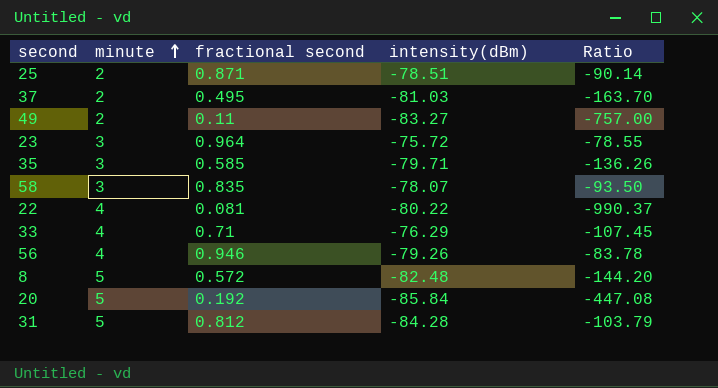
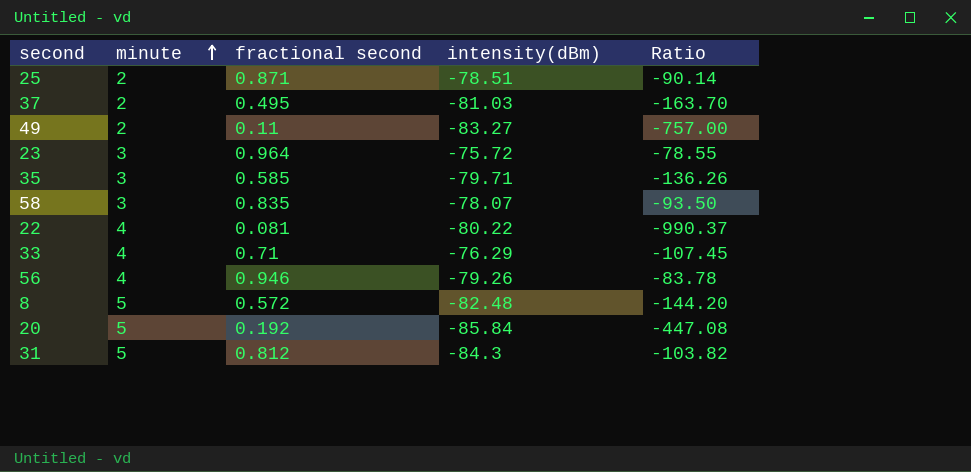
31 | intensity(dBm): -84.28 -> -84.3
31 | Ratio: -103.79 -> -103.82

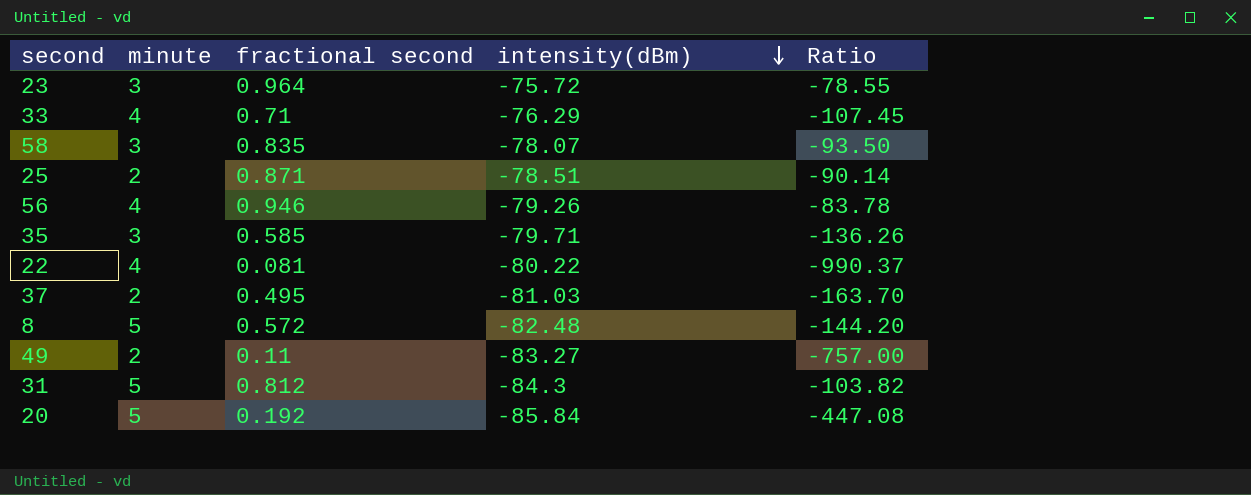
row order: minute ascending -> intensity(dBm) descending

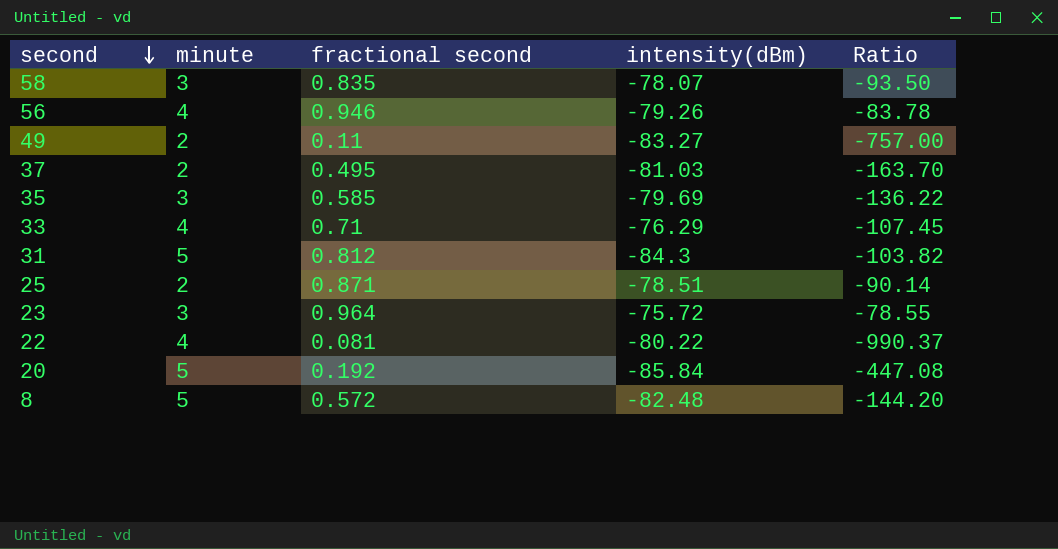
row order: intensity(dBm) descending -> second descending
35 | intensity(dBm): -79.71 -> -79.69
35 | Ratio: -136.26 -> -136.22

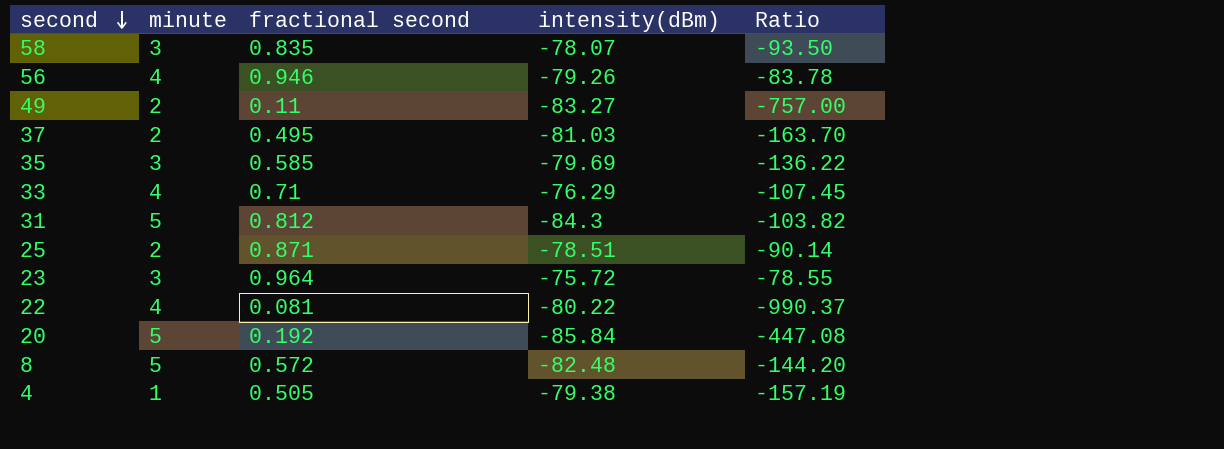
row 4: none -> 1 | 0.505 | -79.38 | -157.19

